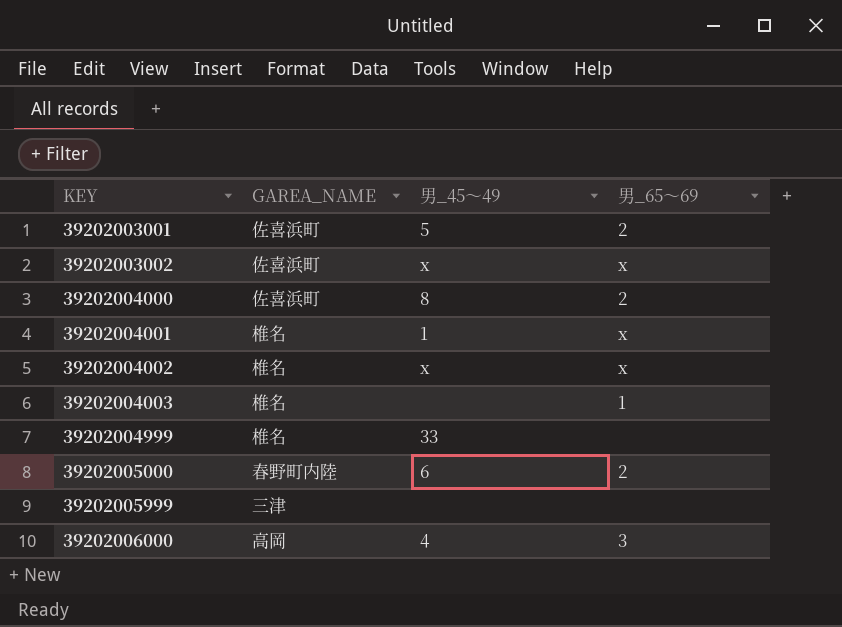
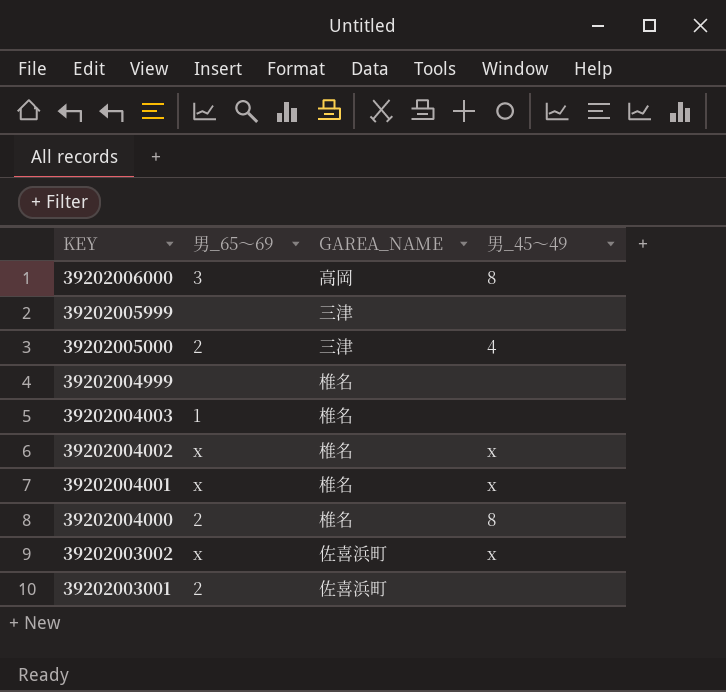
row order: KEY ascending -> KEY descending
column 男_65～69 | position: 4 -> 2
39202006000 | 男_45～49: 4 -> 8
39202005000 | GAREA_NAME: 春野町内陸 -> 三津
39202005000 | 男_45～49: 6 -> 4
39202004999 | 男_45～49: 33 -> none
39202004001 | 男_45～49: 1 -> x
39202004000 | GAREA_NAME: 佐喜浜町 -> 椎名
39202003001 | 男_45～49: 5 -> none

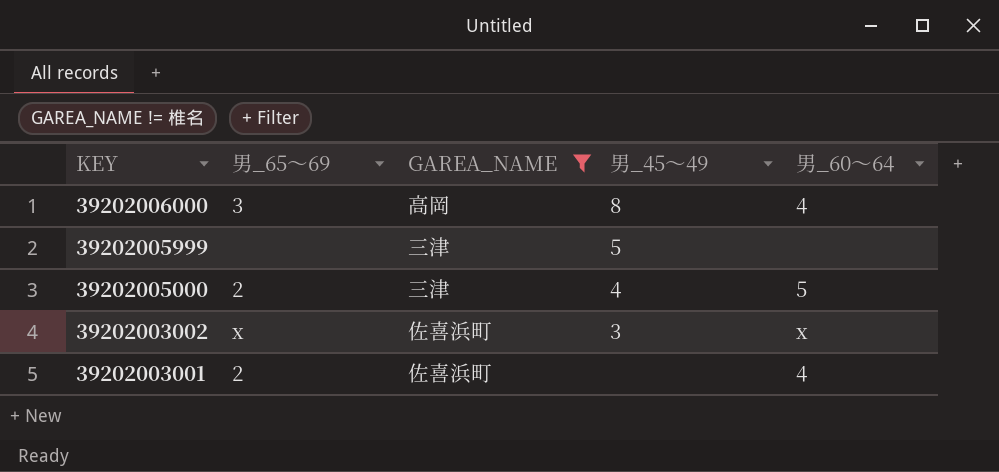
filter: none -> GAREA_NAME != 椎名
column 男_60～64 | position: none -> 5
39202005999 | 男_45～49: none -> 5
39202003002 | 男_45～49: x -> 3

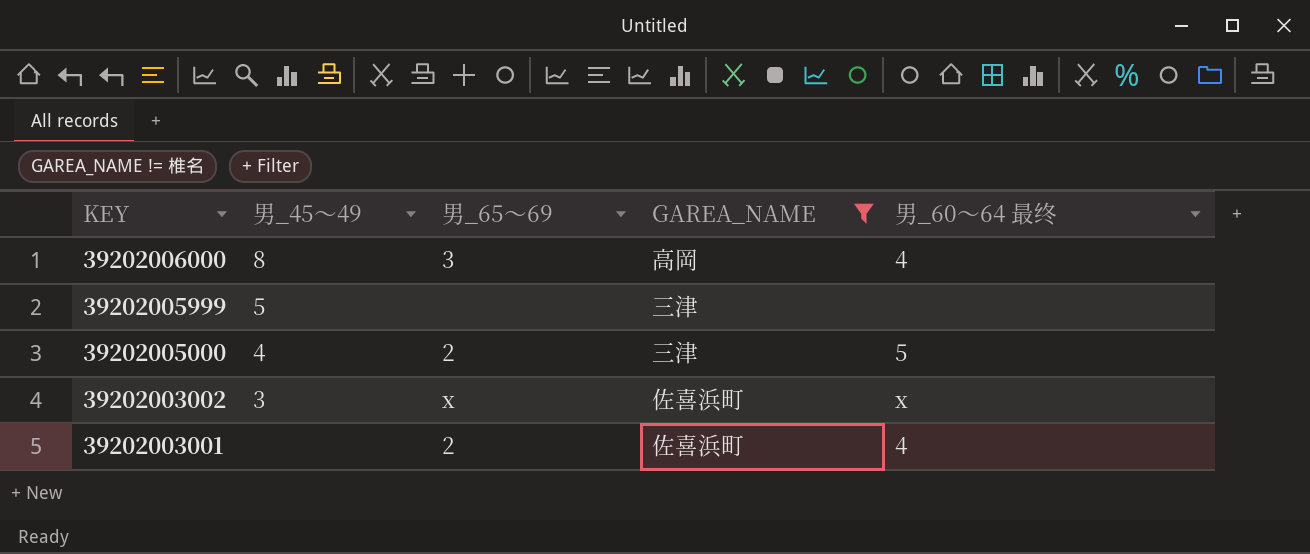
column 男_45～49 | position: 4 -> 2
column name: 男_60～64 -> 男_60～64 最终

